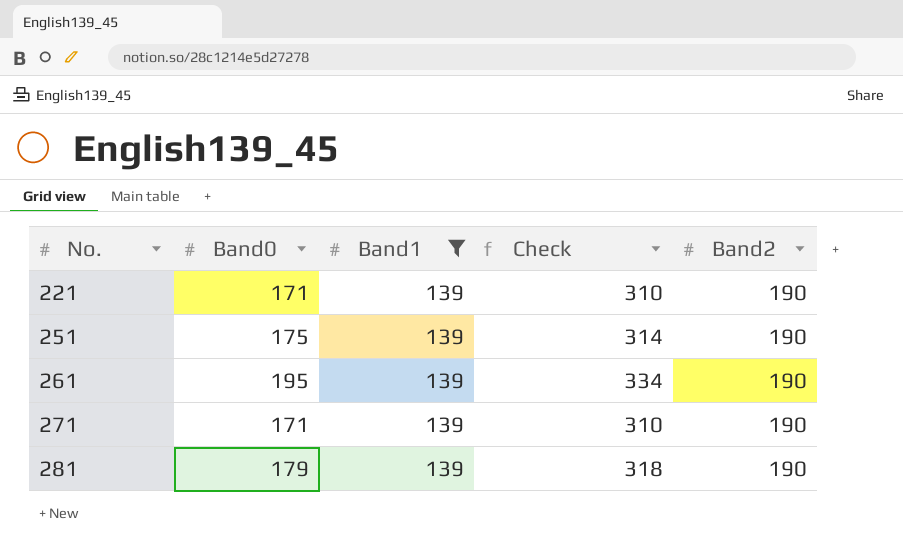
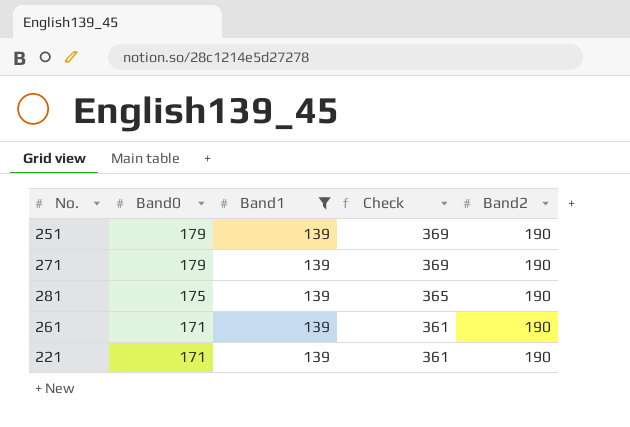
row order: No. ascending -> Band0 descending
column Check | formula: [Band0] + [Band1] -> [Band0] + [Band2]
251 | Band0: 175 -> 179
271 | Band0: 171 -> 179
281 | Band0: 179 -> 175
261 | Band0: 195 -> 171

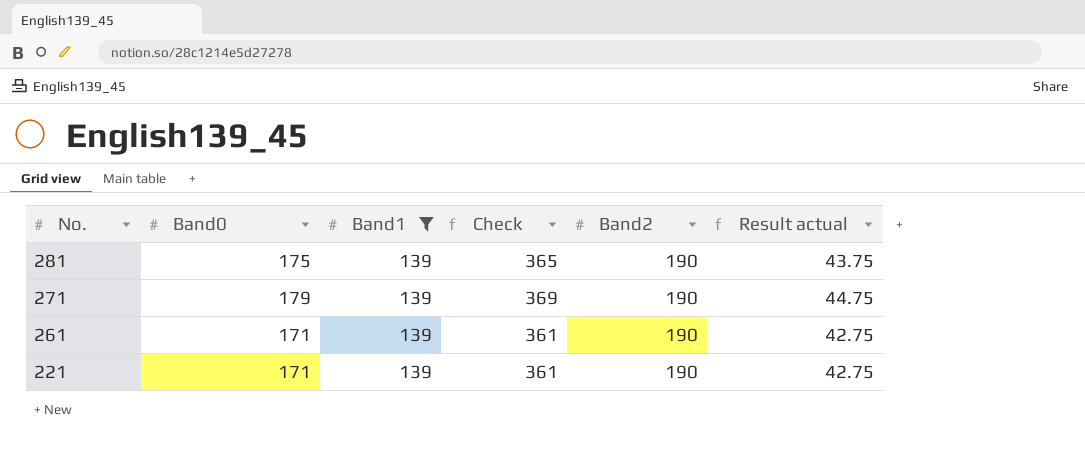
row order: Band0 descending -> No. descending
column Result actual | formula: none -> [Band0] * 0.25
row 251: 179 | 139 | 369 | 190 -> none

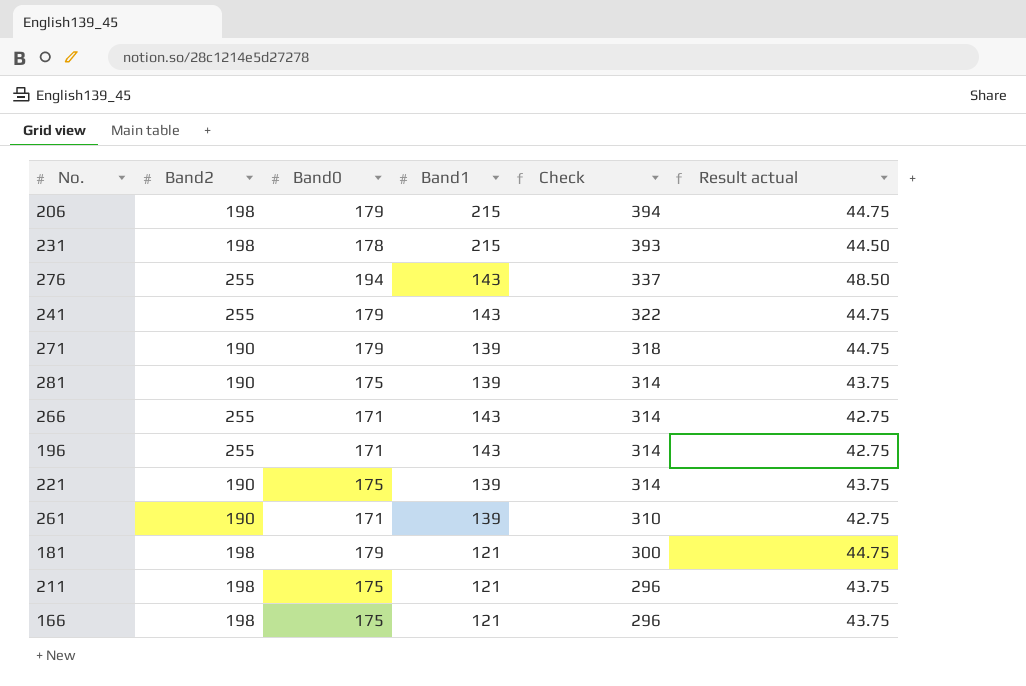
filter: Band1 = 139 -> none
row order: No. descending -> Check descending
column Band2 | position: 5 -> 2
column Check | formula: [Band0] + [Band2] -> [Band0] + [Band1]
221 | Band0: 171 -> 175
221 | Result actual: 42.75 -> 43.75

